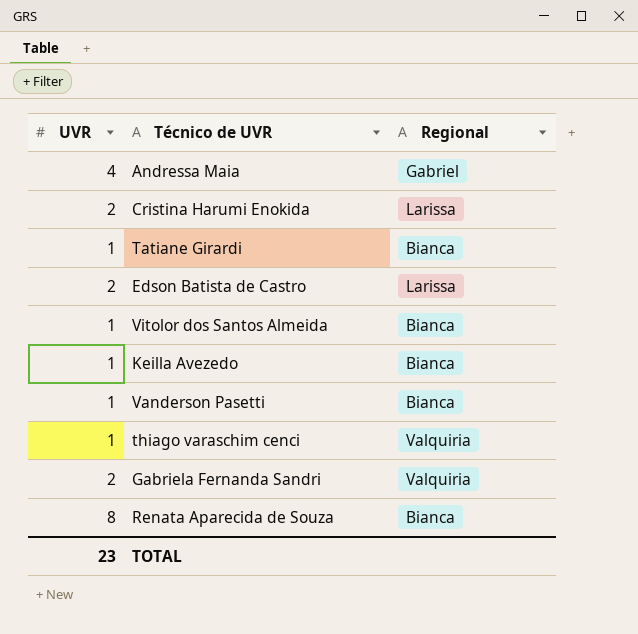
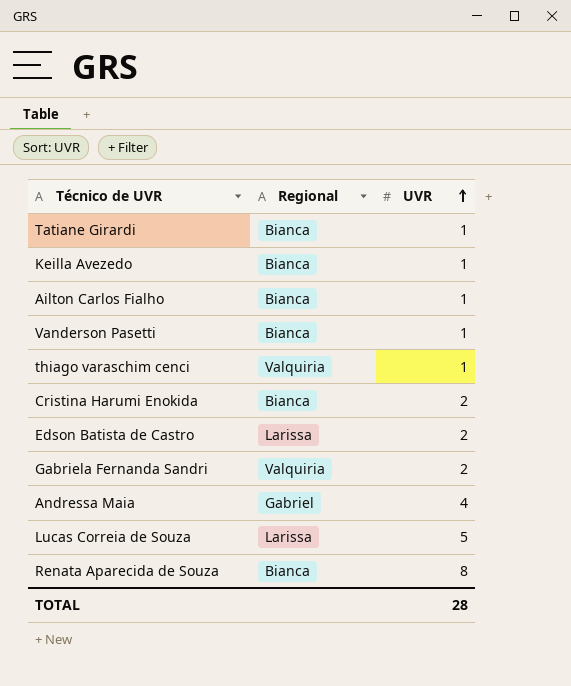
row order: none -> UVR ascending
column UVR | position: 1 -> 3
row Vitolor dos Santos Almeida: 1 | Bianca -> none
row Ailton Carlos Fialho: none -> Bianca | 1
Cristina Harumi Enokida | Regional: Larissa -> Bianca
row Lucas Correia de Souza: none -> Larissa | 5
TOTAL | UVR: 23 -> 28

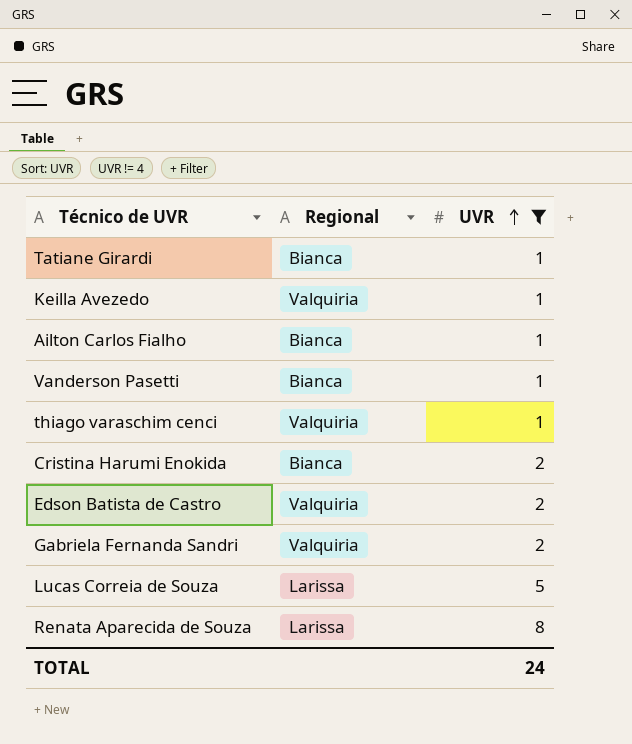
filter: none -> UVR != 4
Keilla Avezedo | Regional: Bianca -> Valquiria
Edson Batista de Castro | Regional: Larissa -> Valquiria
Renata Aparecida de Souza | Regional: Bianca -> Larissa
TOTAL | UVR: 28 -> 24

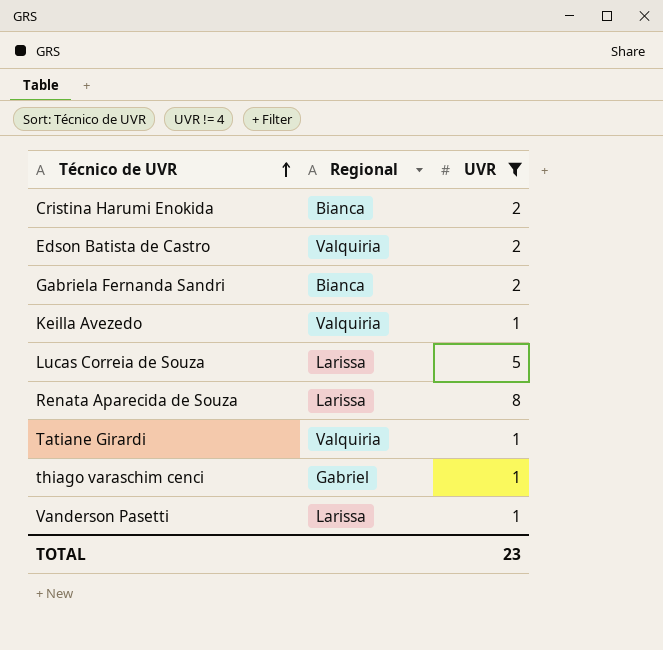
row order: UVR ascending -> Técnico de UVR ascending
row Ailton Carlos Fialho: Bianca | 1 -> none
Gabriela Fernanda Sandri | Regional: Valquiria -> Bianca
Tatiane Girardi | Regional: Bianca -> Valquiria
thiago varaschim cenci | Regional: Valquiria -> Gabriel
Vanderson Pasetti | Regional: Bianca -> Larissa
TOTAL | UVR: 24 -> 23

